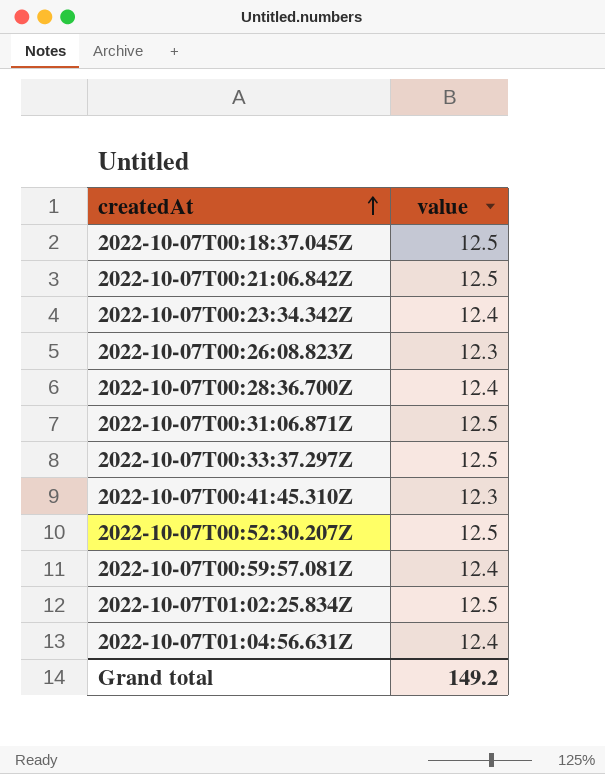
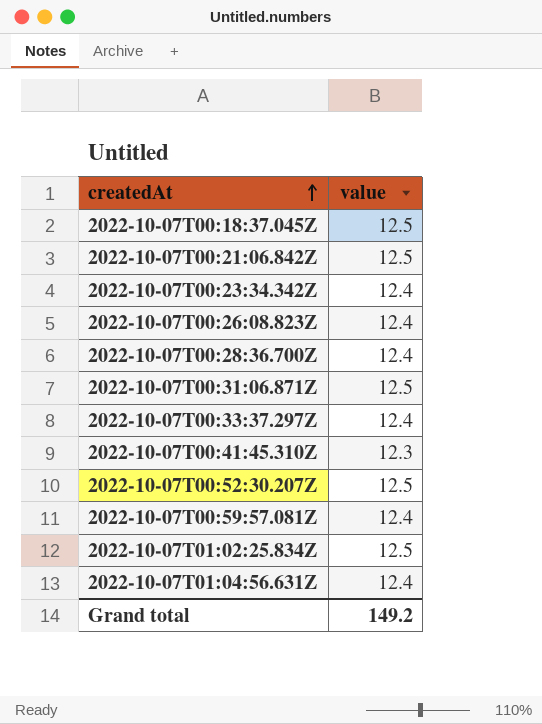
2022-10-07T00:26:08.823Z | value: 12.3 -> 12.4
2022-10-07T00:33:37.297Z | value: 12.5 -> 12.4

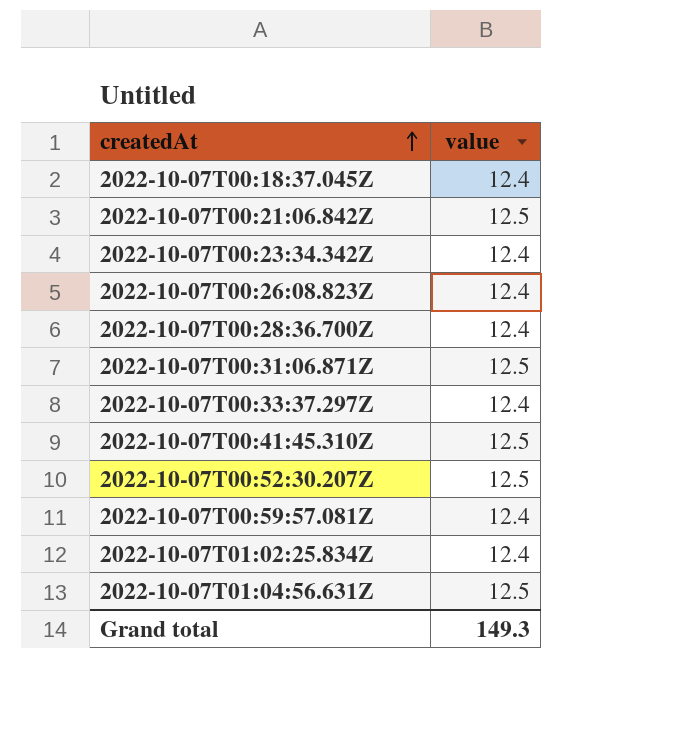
2022-10-07T00:18:37.045Z | value: 12.5 -> 12.4
2022-10-07T00:41:45.310Z | value: 12.3 -> 12.5
2022-10-07T01:02:25.834Z | value: 12.5 -> 12.4
2022-10-07T01:04:56.631Z | value: 12.4 -> 12.5
Grand total | value: 149.2 -> 149.3

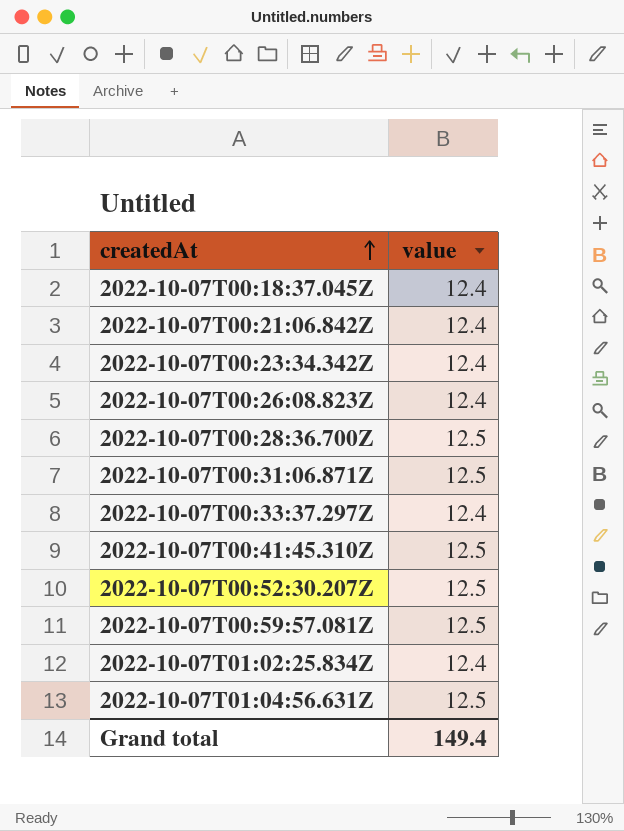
2022-10-07T00:21:06.842Z | value: 12.5 -> 12.4
2022-10-07T00:28:36.700Z | value: 12.4 -> 12.5
2022-10-07T00:59:57.081Z | value: 12.4 -> 12.5
Grand total | value: 149.3 -> 149.4

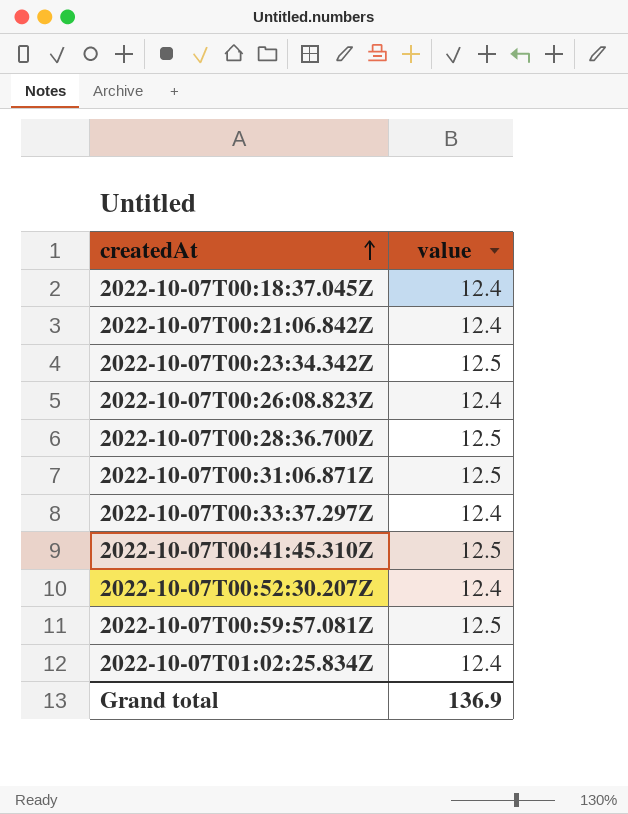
row 2022-10-07T01:04:56.631Z: 12.5 -> none
2022-10-07T00:23:34.342Z | value: 12.4 -> 12.5
2022-10-07T00:52:30.207Z | value: 12.5 -> 12.4
Grand total | value: 149.4 -> 136.9

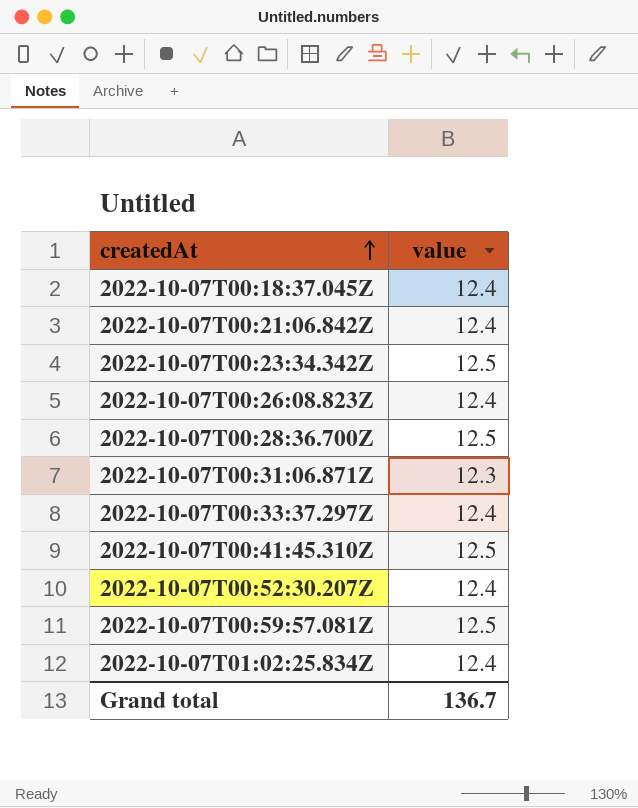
2022-10-07T00:31:06.871Z | value: 12.5 -> 12.3
Grand total | value: 136.9 -> 136.7

